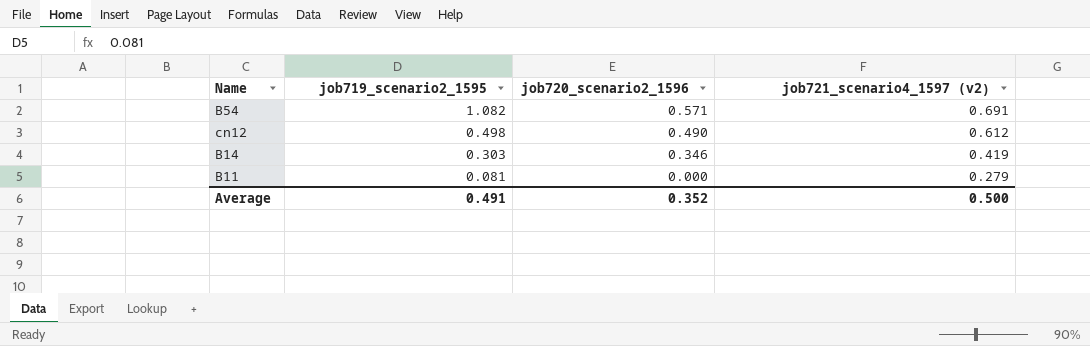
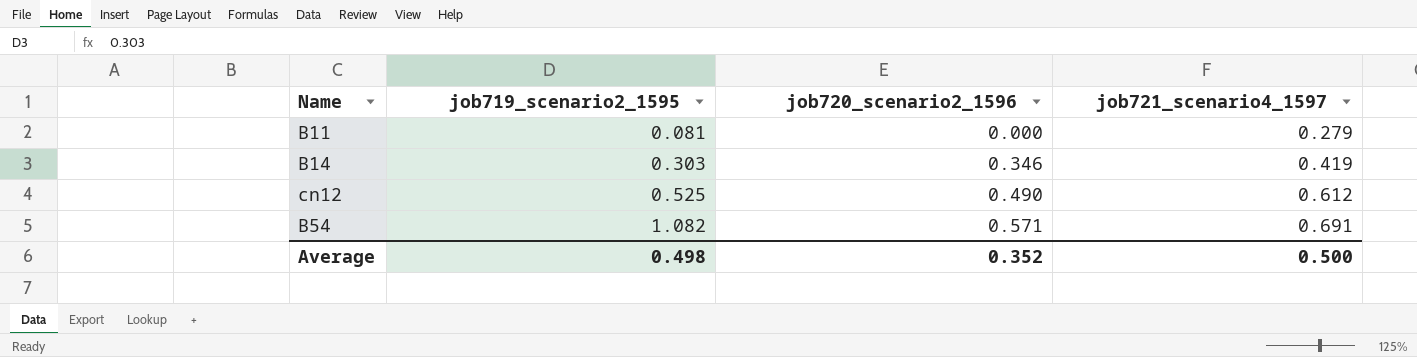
row order: job719_scenario2_1595 descending -> job719_scenario2_1595 ascending
column name: job721_scenario4_1597 (v2) -> job721_scenario4_1597
cn12 | job719_scenario2_1595: 0.498 -> 0.525
Average | job719_scenario2_1595: 0.491 -> 0.498

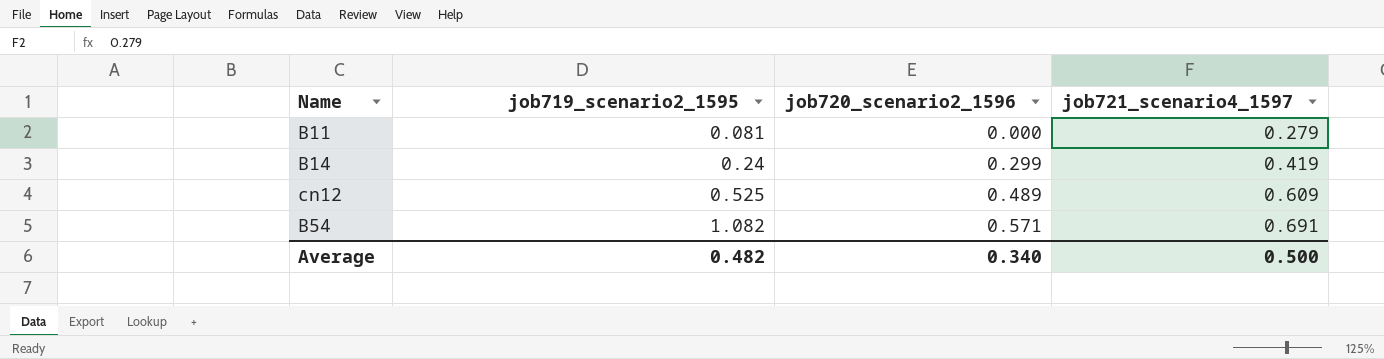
B14 | job719_scenario2_1595: 0.303 -> 0.24
B14 | job720_scenario2_1596: 0.346 -> 0.299
cn12 | job720_scenario2_1596: 0.490 -> 0.489
cn12 | job721_scenario4_1597: 0.612 -> 0.609
Average | job719_scenario2_1595: 0.498 -> 0.482
Average | job720_scenario2_1596: 0.352 -> 0.340

